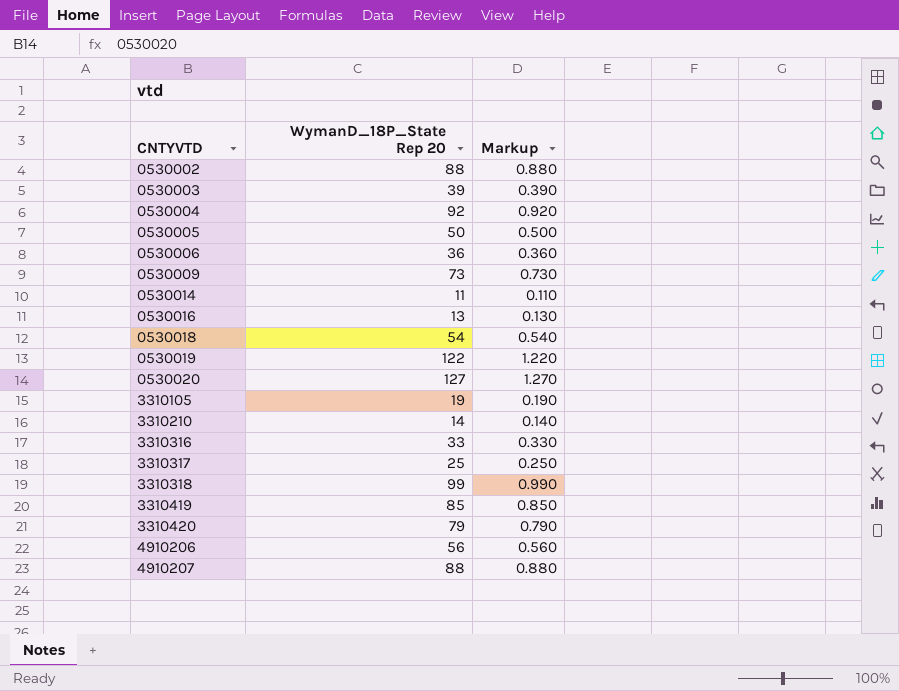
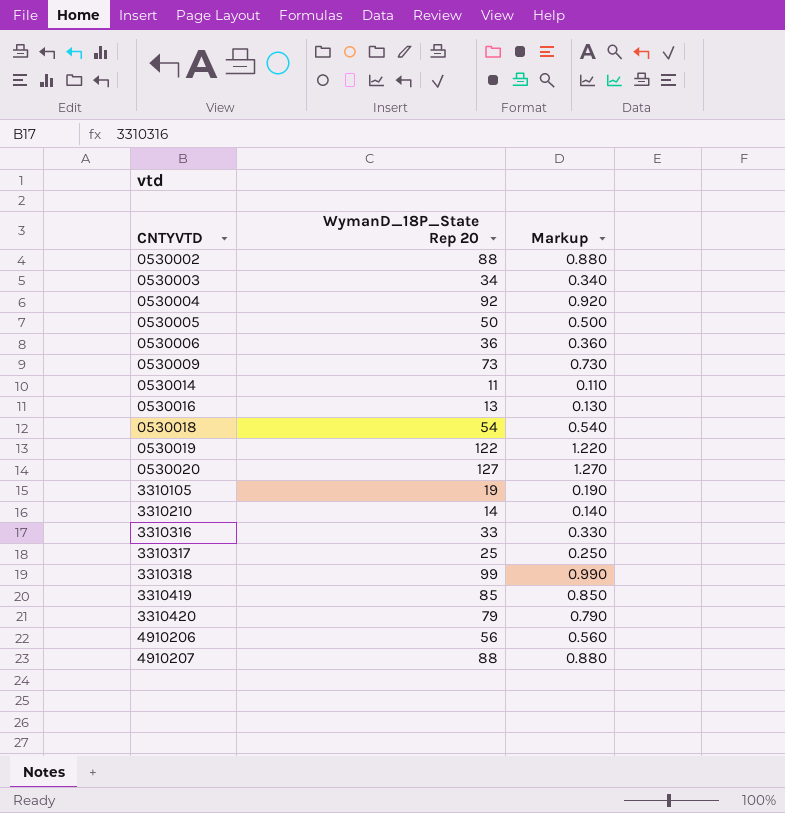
0530003 | WymanD_18P_State Rep 20: 39 -> 34
0530003 | Markup: 0.390 -> 0.340

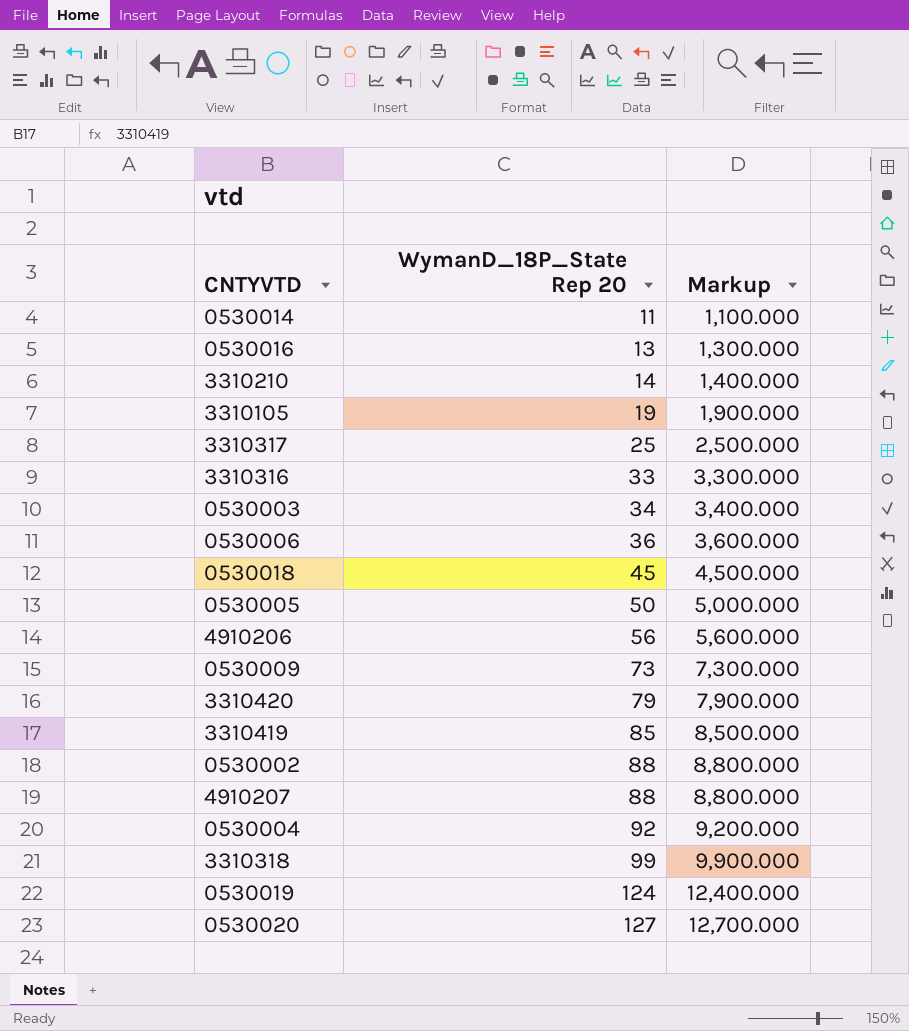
row order: CNTYVTD ascending -> WymanD_18P_State Rep 20 ascending
column Markup | formula: [WymanD_18P_State Rep 20] * 0.01 -> [WymanD_18P_State Rep 20] * 100
0530018 | WymanD_18P_State Rep 20: 54 -> 45
0530019 | WymanD_18P_State Rep 20: 122 -> 124

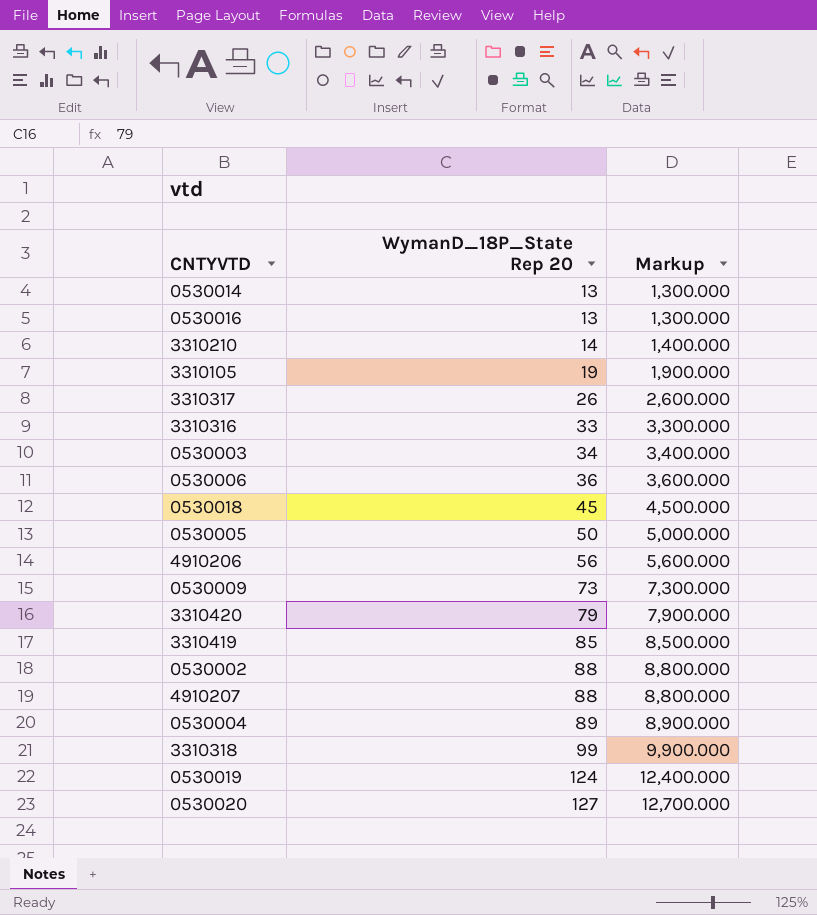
0530014 | WymanD_18P_State Rep 20: 11 -> 13
0530014 | Markup: 1,100.000 -> 1,300.000
3310317 | WymanD_18P_State Rep 20: 25 -> 26
3310317 | Markup: 2,500.000 -> 2,600.000
0530004 | WymanD_18P_State Rep 20: 92 -> 89
0530004 | Markup: 9,200.000 -> 8,900.000

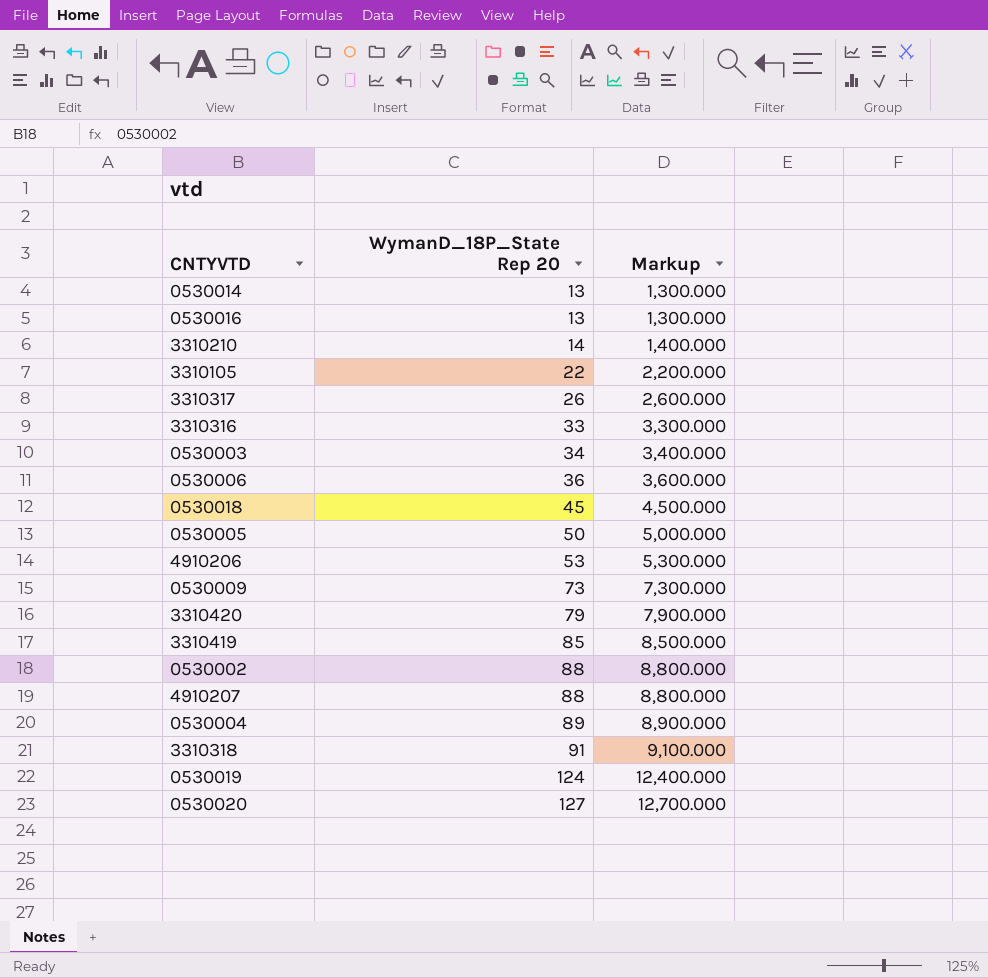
3310105 | WymanD_18P_State Rep 20: 19 -> 22
3310105 | Markup: 1,900.000 -> 2,200.000
4910206 | WymanD_18P_State Rep 20: 56 -> 53
4910206 | Markup: 5,600.000 -> 5,300.000
3310318 | WymanD_18P_State Rep 20: 99 -> 91
3310318 | Markup: 9,900.000 -> 9,100.000

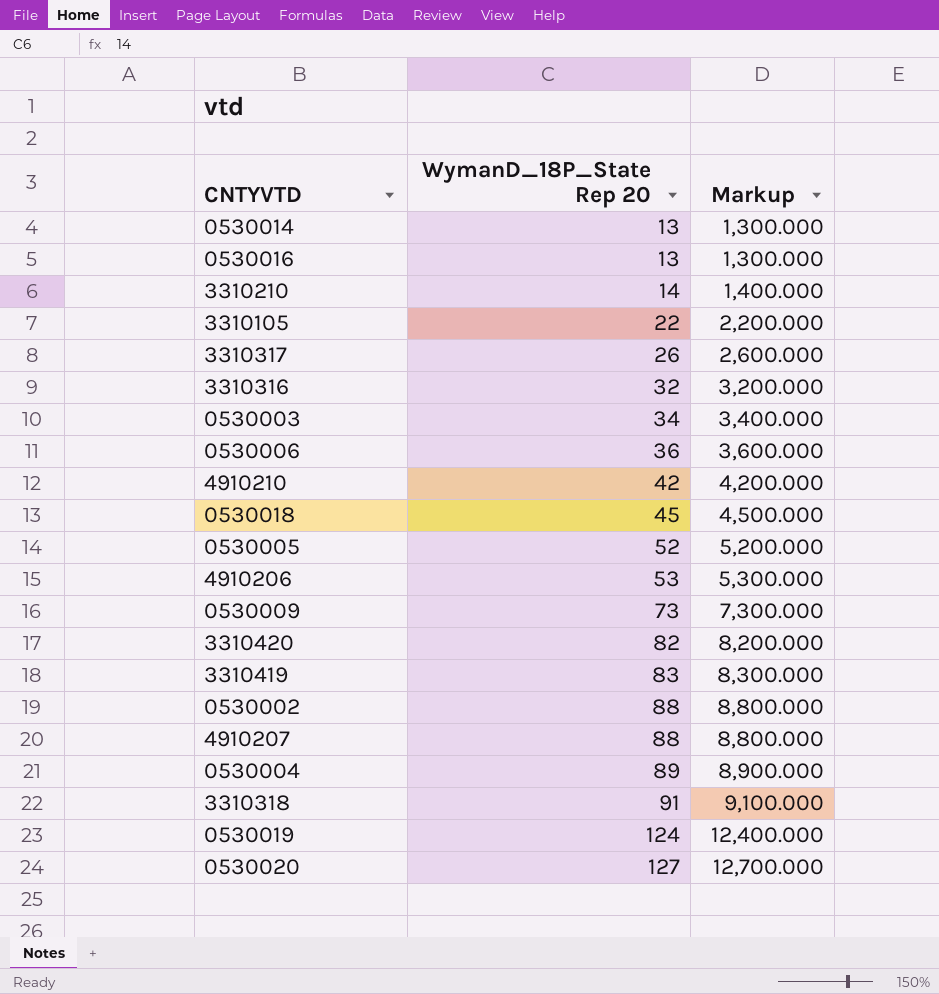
3310316 | WymanD_18P_State Rep 20: 33 -> 32
3310316 | Markup: 3,300.000 -> 3,200.000
row 4910210: none -> 42 | 4,200.000
0530005 | WymanD_18P_State Rep 20: 50 -> 52
0530005 | Markup: 5,000.000 -> 5,200.000
3310420 | WymanD_18P_State Rep 20: 79 -> 82
3310420 | Markup: 7,900.000 -> 8,200.000
3310419 | WymanD_18P_State Rep 20: 85 -> 83
3310419 | Markup: 8,500.000 -> 8,300.000

